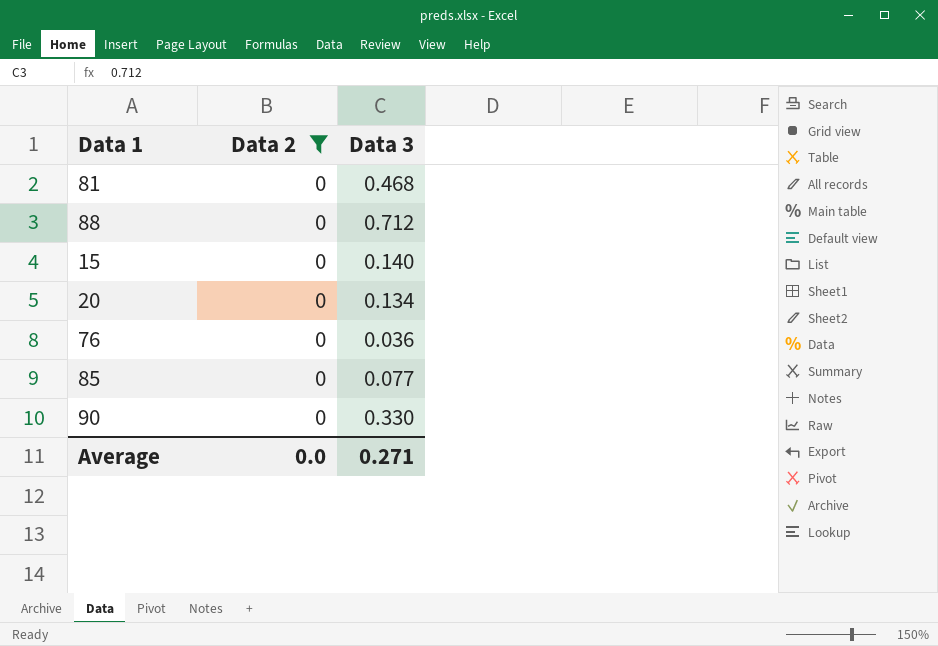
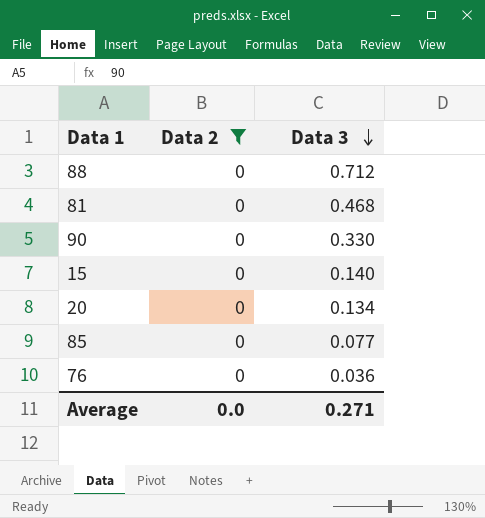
row order: none -> Data 3 descending

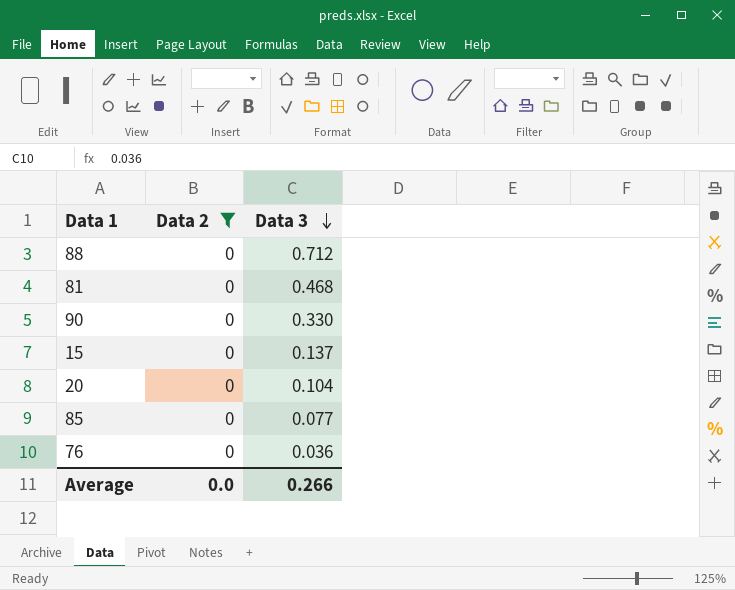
15 | Data 3: 0.140 -> 0.137
20 | Data 3: 0.134 -> 0.104
Average | Data 3: 0.271 -> 0.266

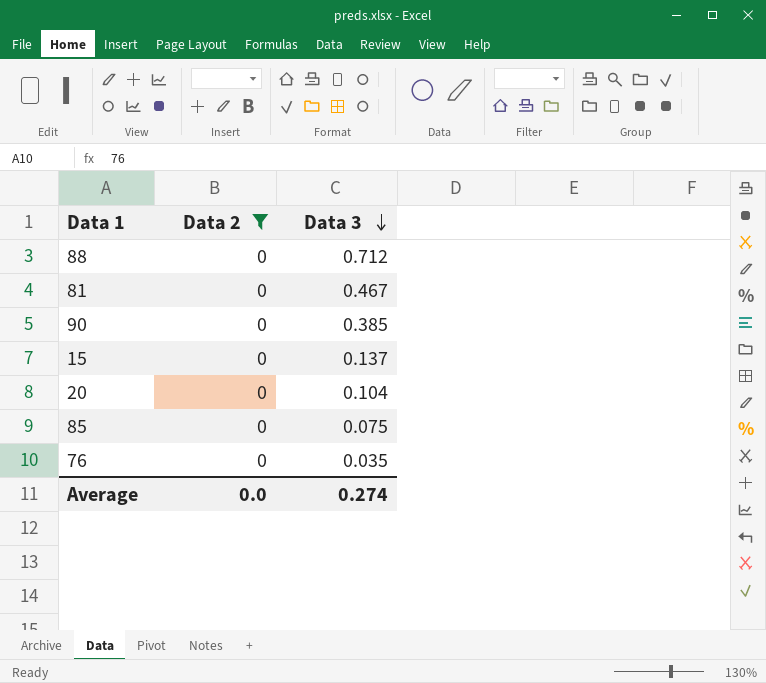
81 | Data 3: 0.468 -> 0.467
90 | Data 3: 0.330 -> 0.385
85 | Data 3: 0.077 -> 0.075
76 | Data 3: 0.036 -> 0.035
Average | Data 3: 0.266 -> 0.274

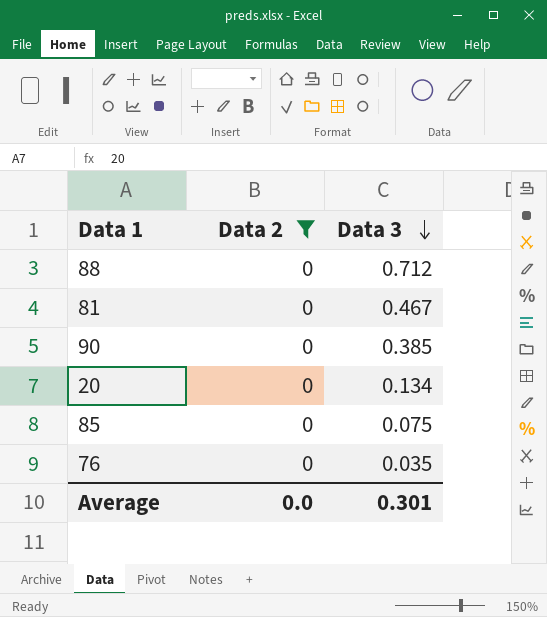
row 15: 0 | 0.137 -> none
20 | Data 3: 0.104 -> 0.134
Average | Data 3: 0.274 -> 0.301

